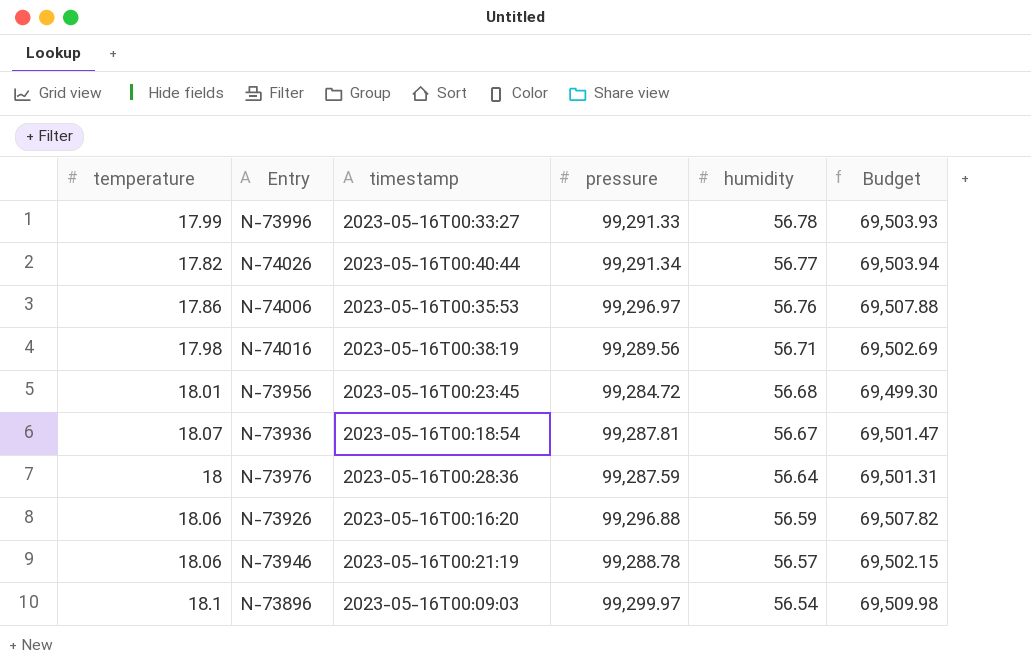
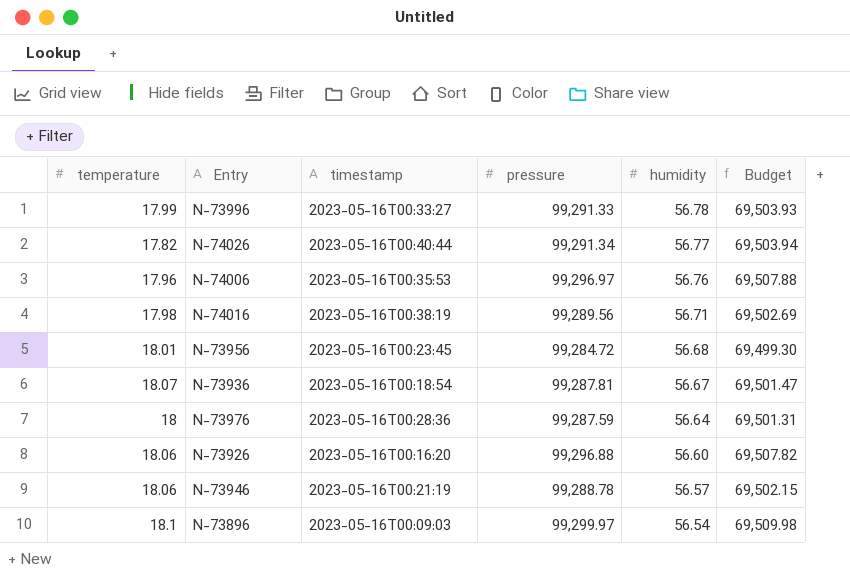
N-74006 | temperature: 17.86 -> 17.96
N-73926 | humidity: 56.59 -> 56.60

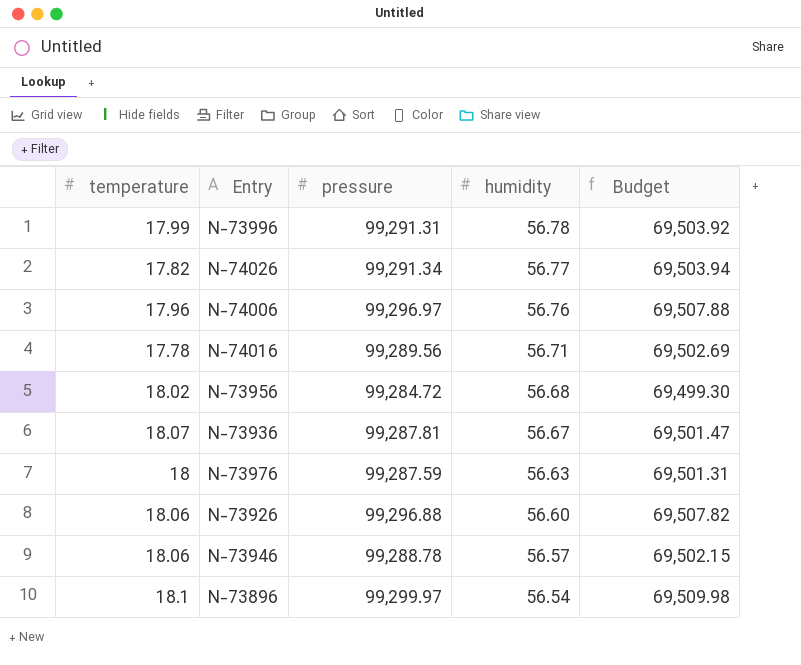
column timestamp | position: 3 -> none
N-73996 | pressure: 99,291.33 -> 99,291.31
N-73996 | Budget: 69,503.93 -> 69,503.92
N-74016 | temperature: 17.98 -> 17.78
N-73956 | temperature: 18.01 -> 18.02
N-73976 | humidity: 56.64 -> 56.63

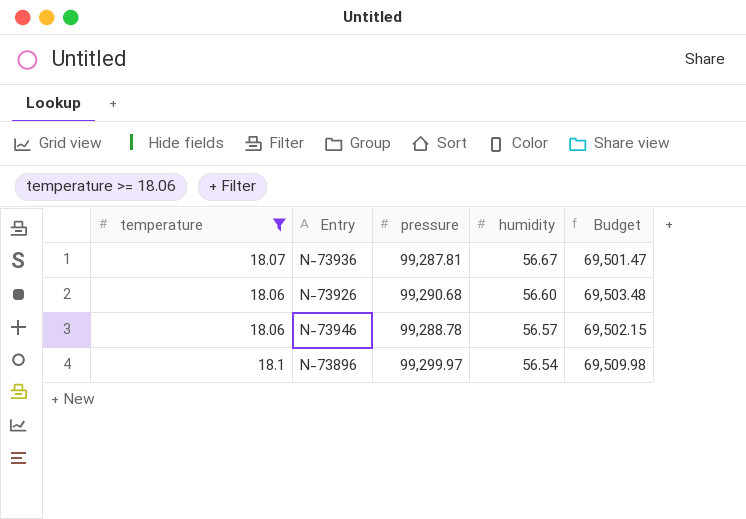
filter: none -> temperature >= 18.06
N-73926 | pressure: 99,296.88 -> 99,290.68
N-73926 | Budget: 69,507.82 -> 69,503.48

